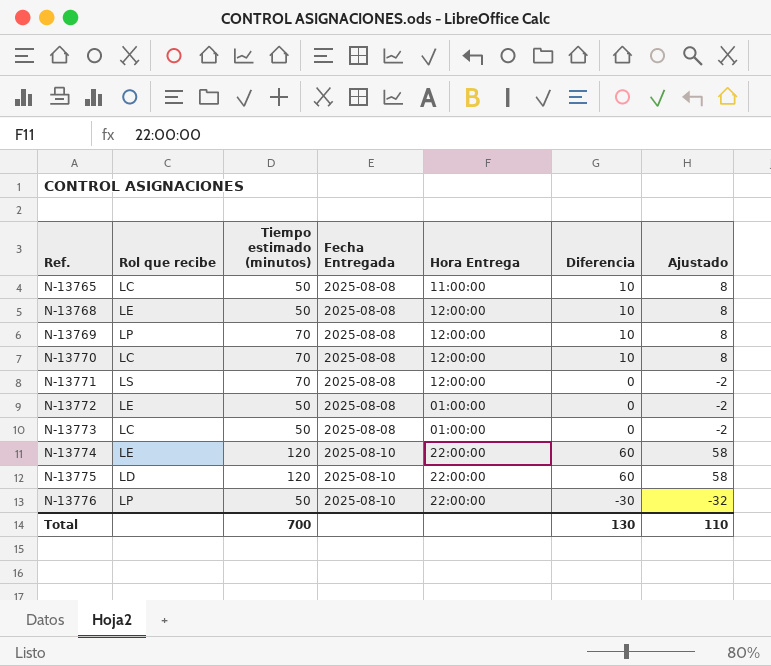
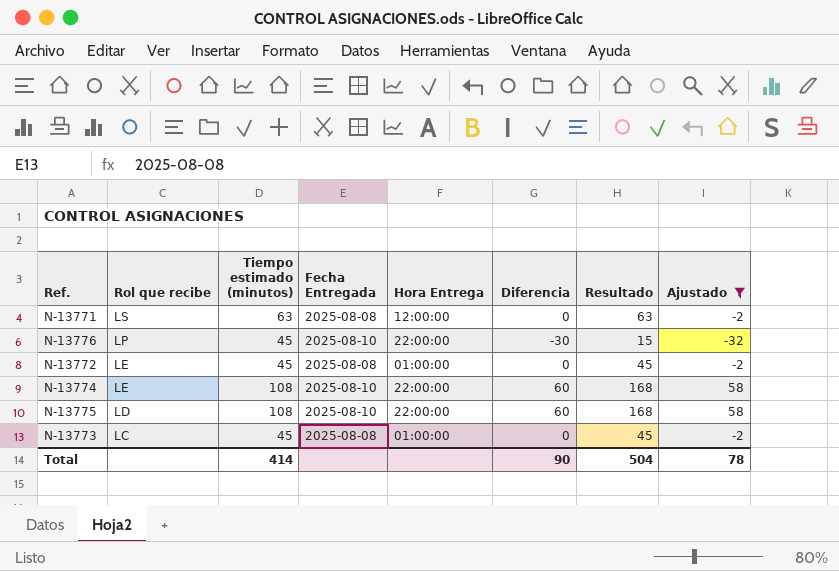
filter: none -> Ajustado != 8
row order: Ref. ascending -> Rol que recibe descending
column Resultado | formula: none -> [Tiempo estimado (minutos)] + [Diferencia]
N-13771 | Tiempo estimado (minutos): 70 -> 63
N-13776 | Tiempo estimado (minutos): 50 -> 45
N-13772 | Tiempo estimado (minutos): 50 -> 45
N-13774 | Tiempo estimado (minutos): 120 -> 108
N-13775 | Tiempo estimado (minutos): 120 -> 108
N-13773 | Tiempo estimado (minutos): 50 -> 45
Total | Tiempo estimado (minutos): 700 -> 414
Total | Diferencia: 130 -> 90
Total | Ajustado: 110 -> 78

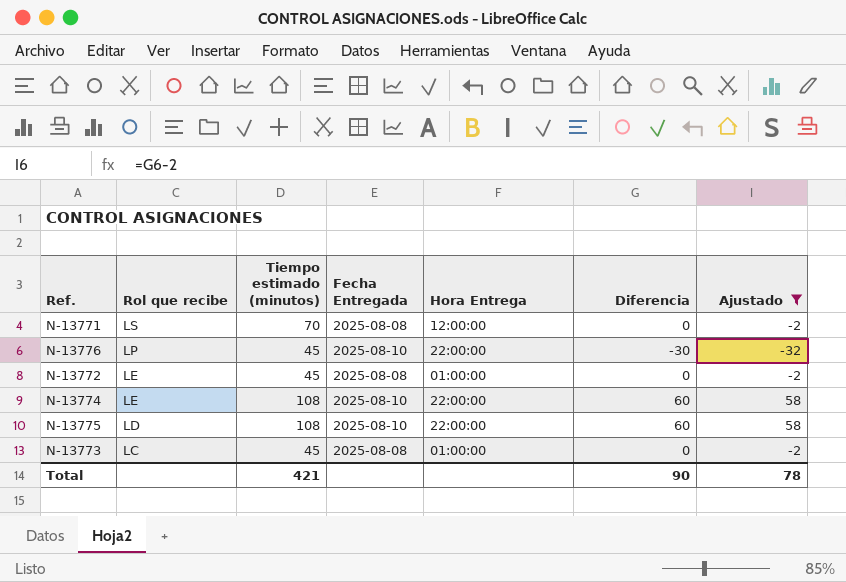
column Resultado | formula: [Tiempo estimado (minutos)] + [Diferencia] -> none
N-13771 | Tiempo estimado (minutos): 63 -> 70
Total | Tiempo estimado (minutos): 414 -> 421

